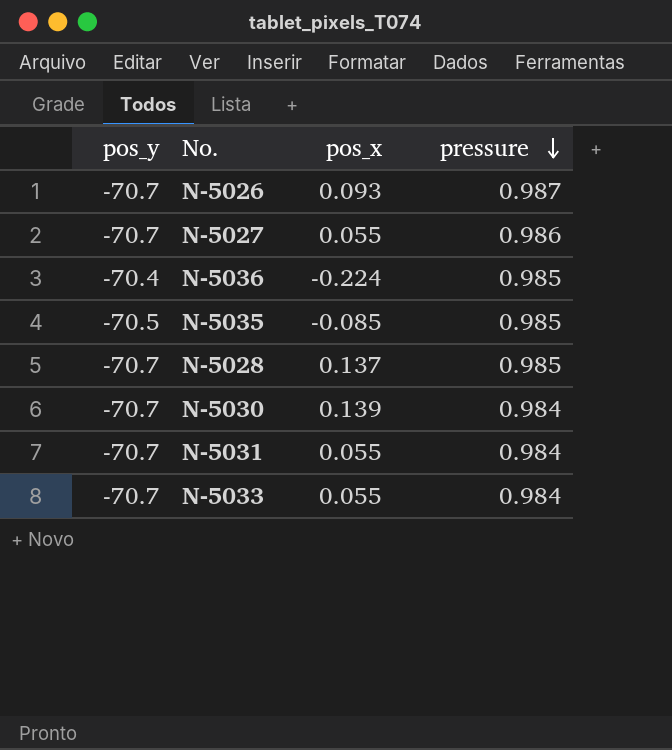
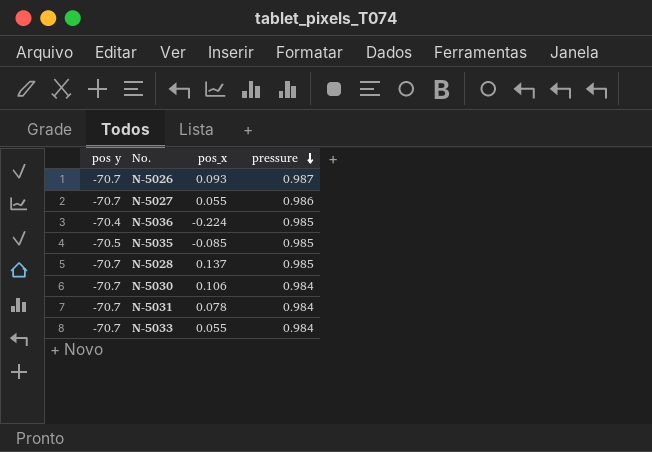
column name: pos_y -> pos y
N-5030 | pos_x: 0.139 -> 0.106
N-5031 | pos_x: 0.055 -> 0.078

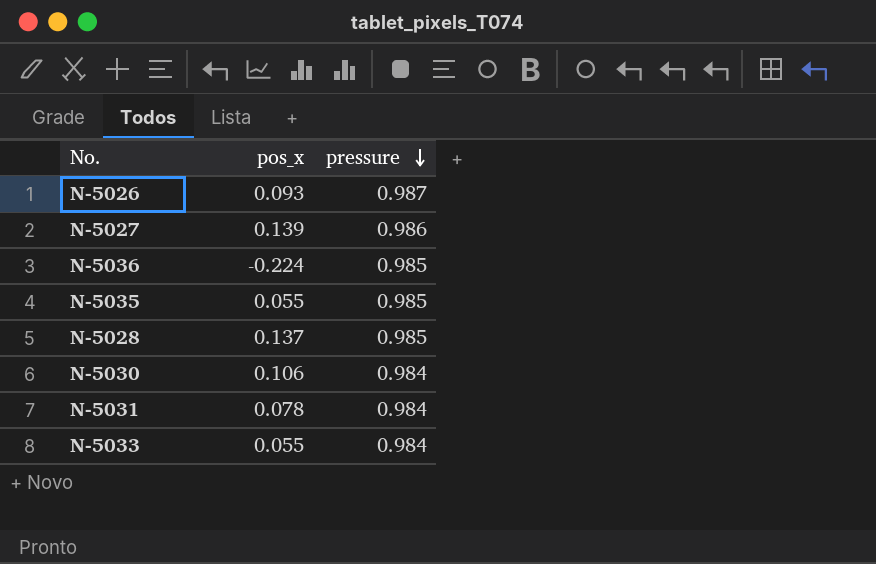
column pos y | position: 1 -> none
N-5027 | pos_x: 0.055 -> 0.139
N-5035 | pos_x: -0.085 -> 0.055

